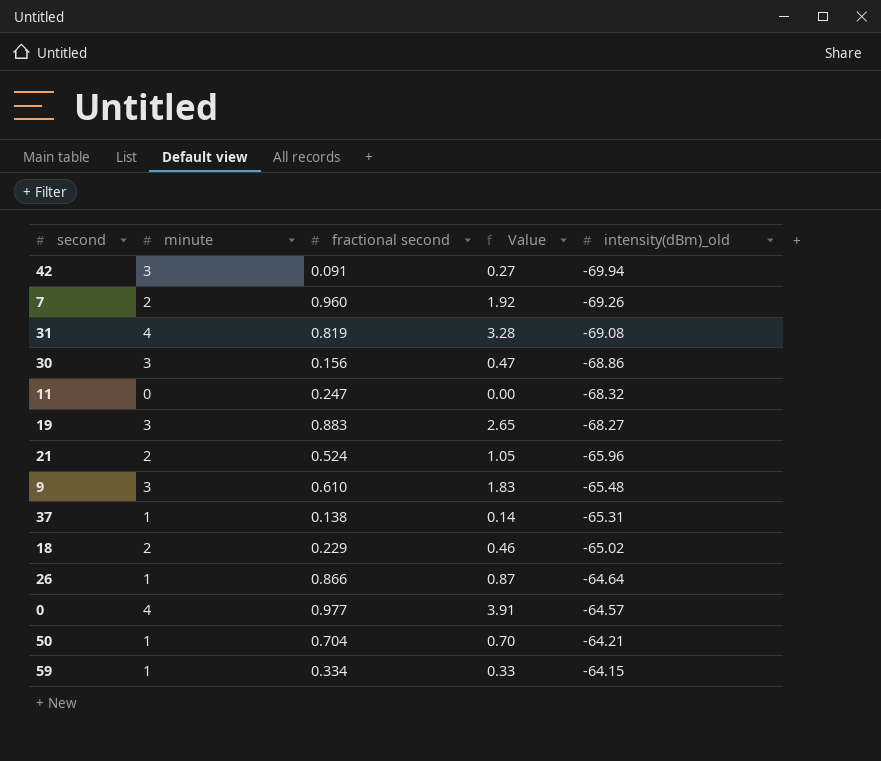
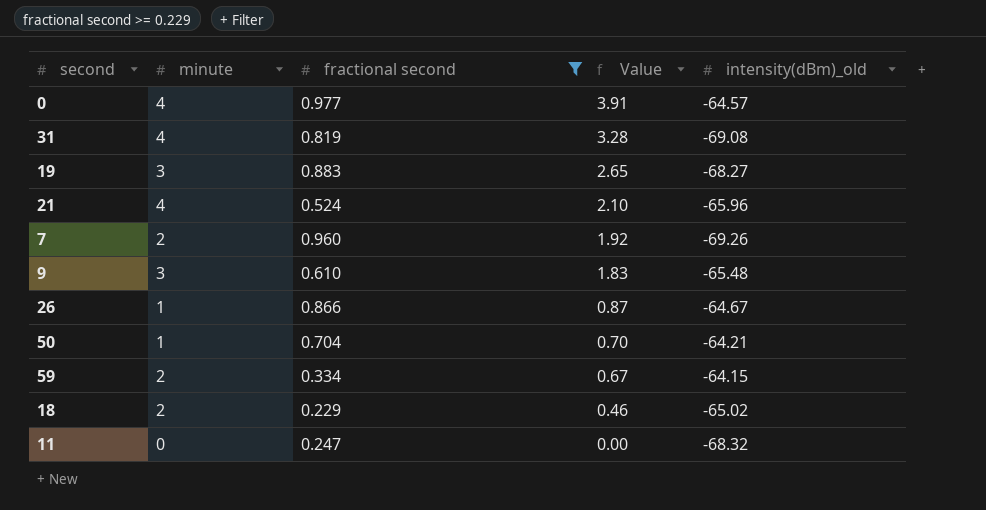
filter: none -> fractional second >= 0.229
row order: intensity(dBm)_old ascending -> Value descending
21 | minute: 2 -> 4
21 | Value: 1.05 -> 2.10
26 | intensity(dBm)_old: -64.64 -> -64.67
59 | minute: 1 -> 2
59 | Value: 0.33 -> 0.67

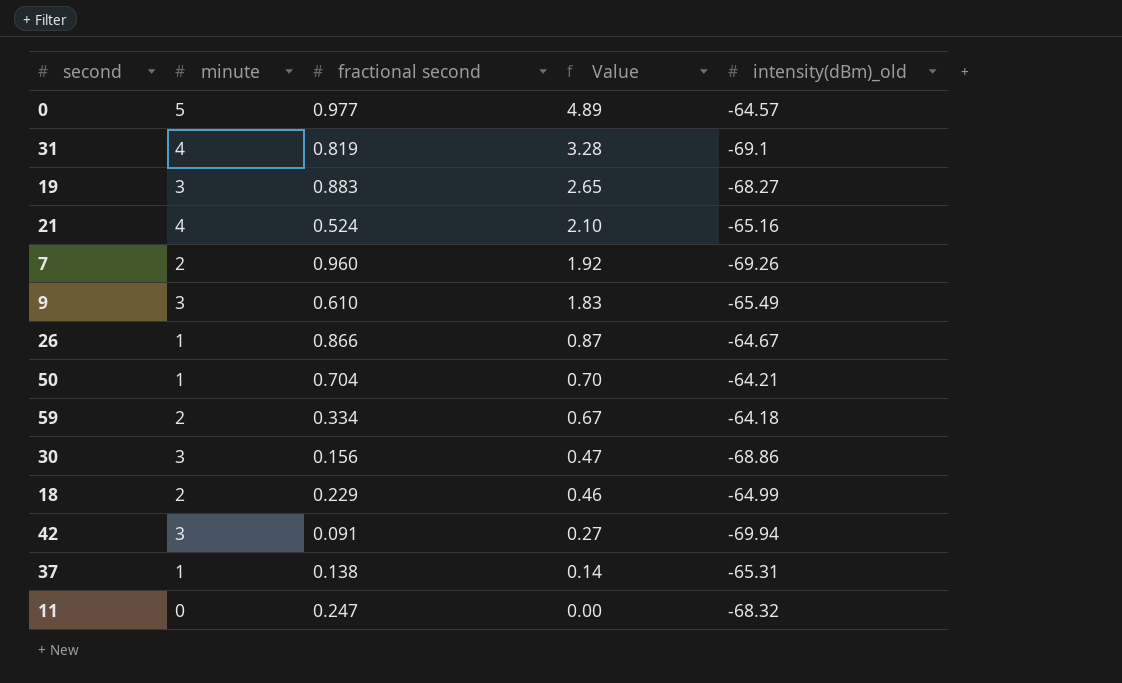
filter: fractional second >= 0.229 -> none
0 | minute: 4 -> 5
0 | Value: 3.91 -> 4.89
31 | intensity(dBm)_old: -69.08 -> -69.1
21 | intensity(dBm)_old: -65.96 -> -65.16
9 | intensity(dBm)_old: -65.48 -> -65.49
59 | intensity(dBm)_old: -64.15 -> -64.18
18 | intensity(dBm)_old: -65.02 -> -64.99

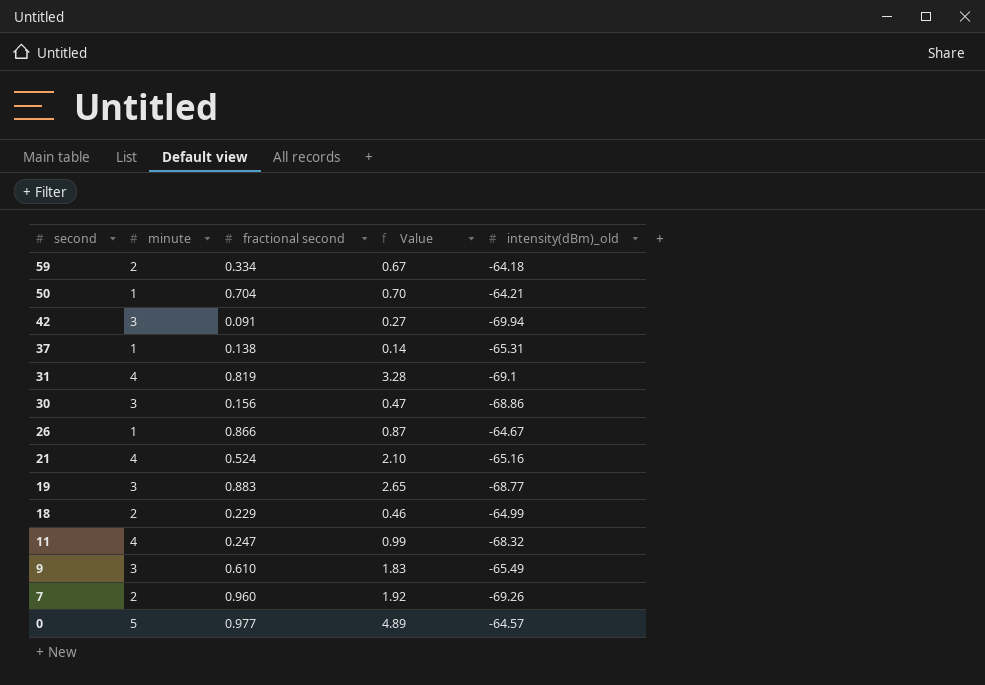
row order: Value descending -> second descending
19 | intensity(dBm)_old: -68.27 -> -68.77
11 | minute: 0 -> 4
11 | Value: 0.00 -> 0.99

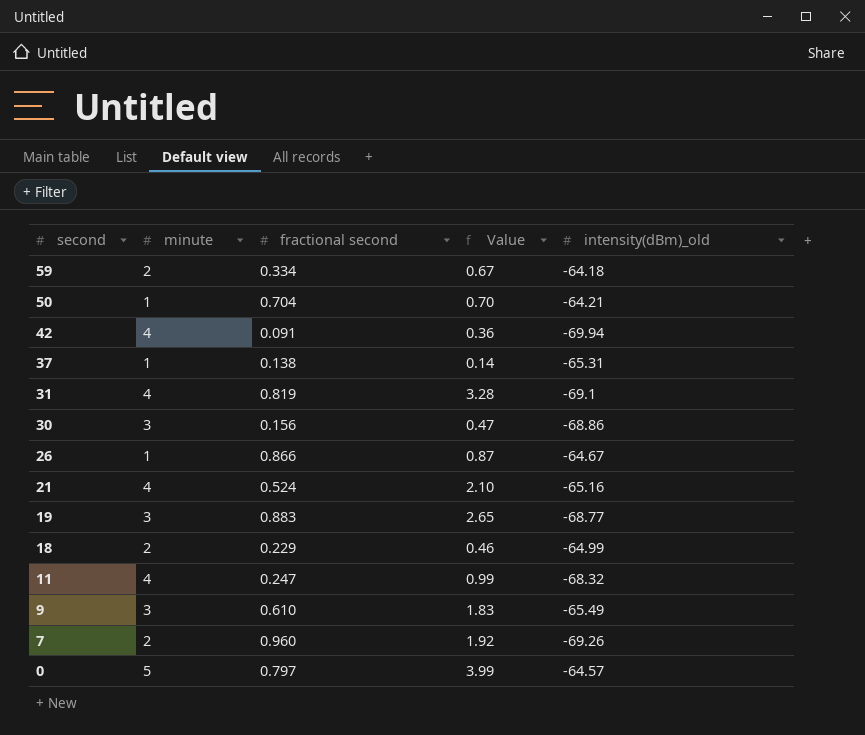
42 | minute: 3 -> 4
42 | Value: 0.27 -> 0.36
0 | fractional second: 0.977 -> 0.797
0 | Value: 4.89 -> 3.99

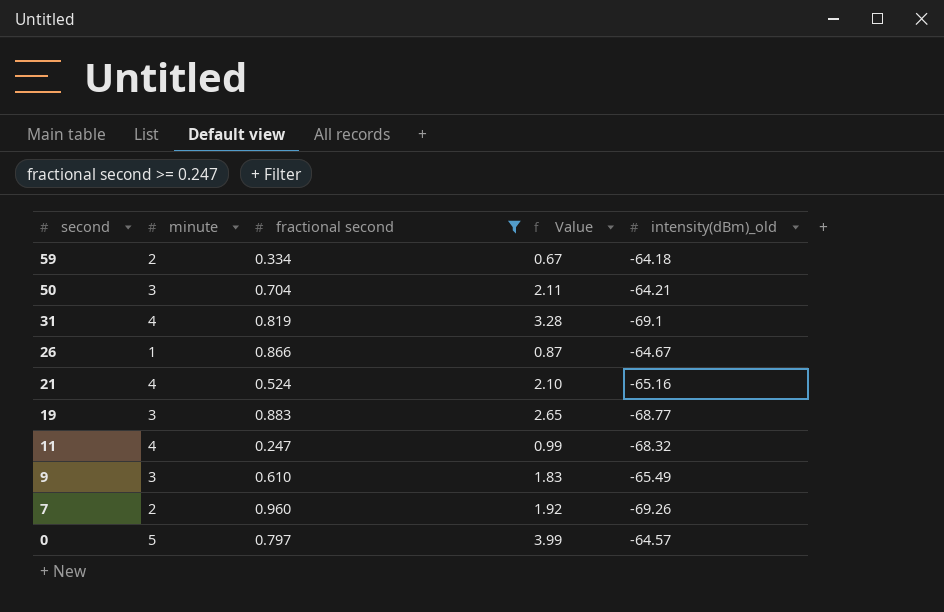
filter: none -> fractional second >= 0.247
50 | minute: 1 -> 3
50 | Value: 0.70 -> 2.11

